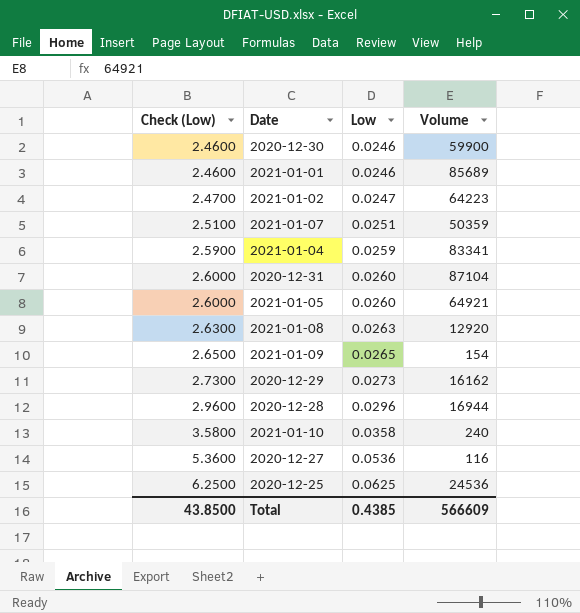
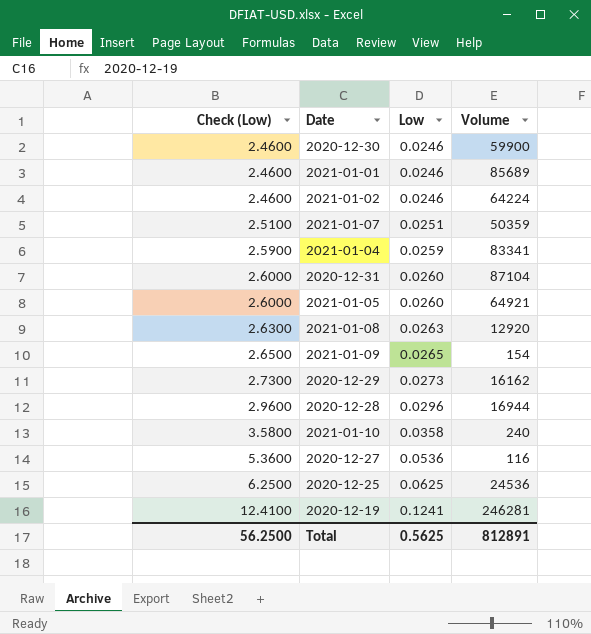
2021-01-02 | Check (Low): 2.4700 -> 2.4600
2021-01-02 | Low: 0.0247 -> 0.0246
2021-01-02 | Volume: 64223 -> 64224
row 2020-12-19: none -> 12.4100 | 0.1241 | 246281
Total | Check (Low): 43.8500 -> 56.2500
Total | Low: 0.4385 -> 0.5625
Total | Volume: 566609 -> 812891

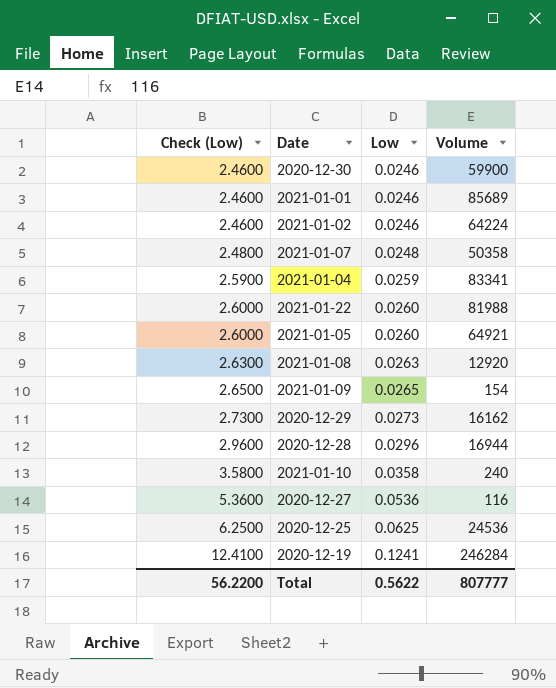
row 2020-12-31: 2.6000 | 0.0260 | 87104 -> none
2021-01-07 | Check (Low): 2.5100 -> 2.4800
2021-01-07 | Low: 0.0251 -> 0.0248
2021-01-07 | Volume: 50359 -> 50358
row 2021-01-22: none -> 2.6000 | 0.0260 | 81988
2020-12-19 | Volume: 246281 -> 246284
Total | Check (Low): 56.2500 -> 56.2200
Total | Low: 0.5625 -> 0.5622
Total | Volume: 812891 -> 807777

